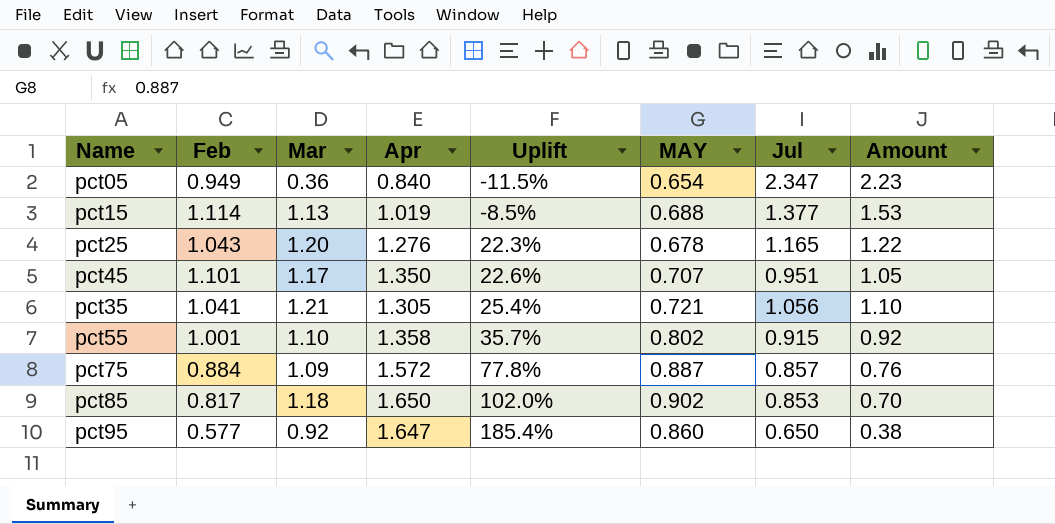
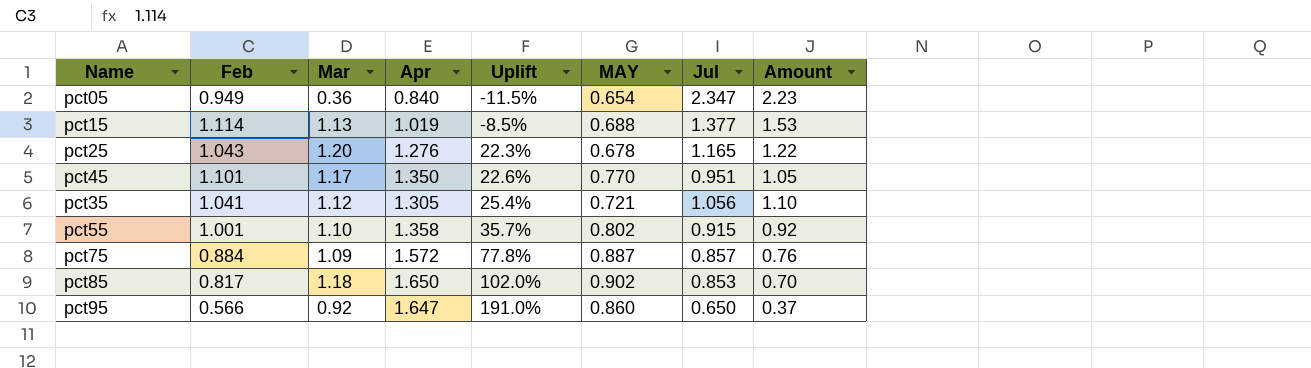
pct45 | MAY: 0.707 -> 0.770
pct35 | Mar: 1.21 -> 1.12
pct95 | Feb: 0.577 -> 0.566
pct95 | Uplift: 185.4% -> 191.0%
pct95 | Amount: 0.38 -> 0.37

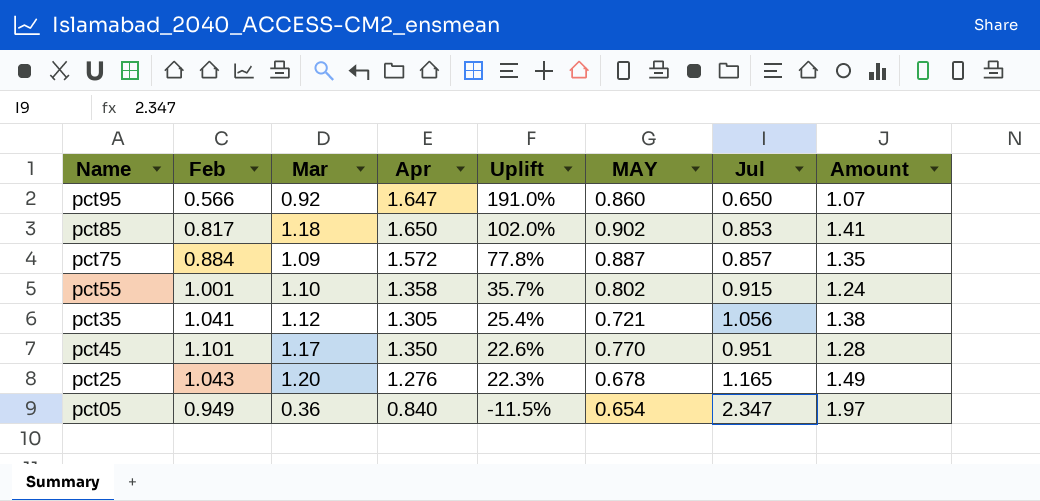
row order: Uplift ascending -> Uplift descending
column Amount | formula: [Feb] * [Jul] -> [Apr] * [Jul]
row pct15: 1.114 | 1.13 | 1.019 | -8.5% | 0.688 | 1.377 | 1.53 -> none

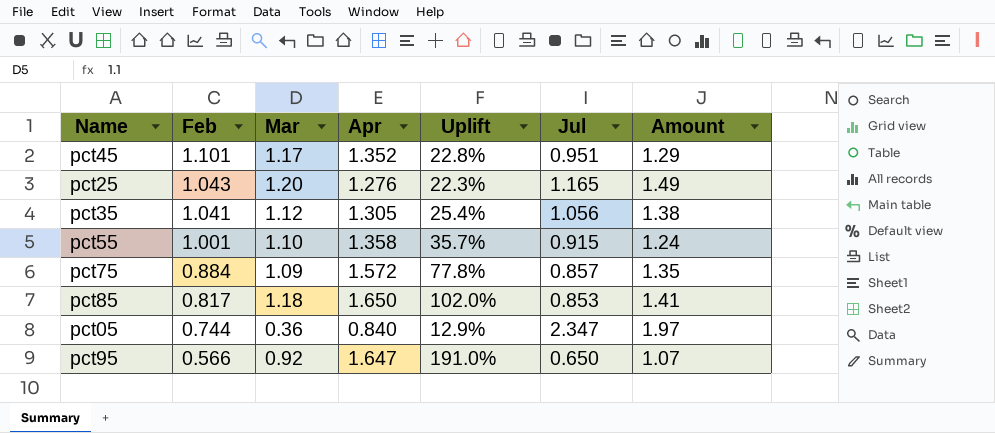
row order: Uplift descending -> Feb descending
column MAY | position: 6 -> none
pct45 | Apr: 1.350 -> 1.352
pct45 | Uplift: 22.6% -> 22.8%
pct45 | Amount: 1.28 -> 1.29
pct05 | Feb: 0.949 -> 0.744
pct05 | Uplift: -11.5% -> 12.9%

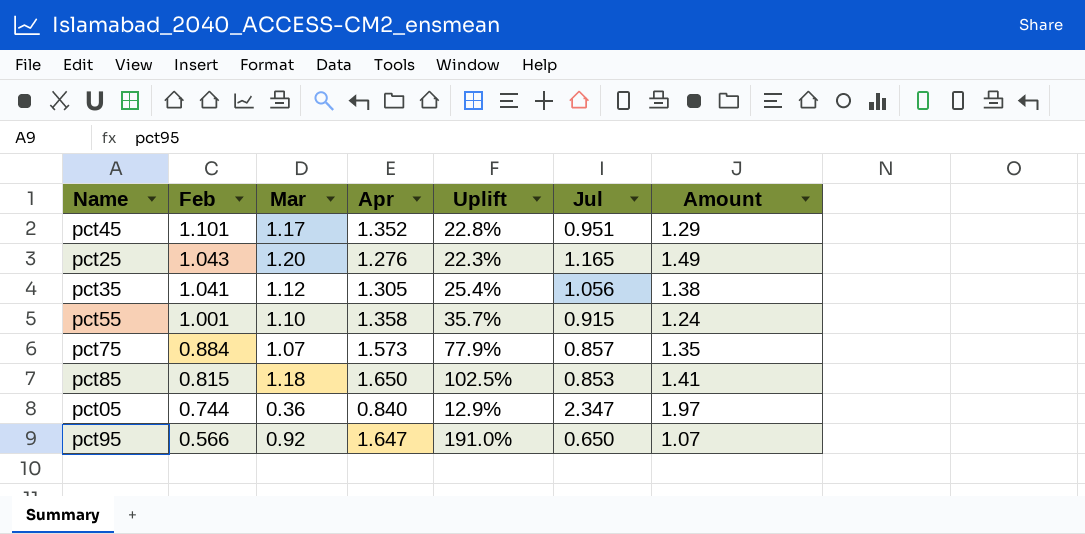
pct75 | Mar: 1.09 -> 1.07
pct75 | Apr: 1.572 -> 1.573
pct75 | Uplift: 77.8% -> 77.9%
pct85 | Feb: 0.817 -> 0.815
pct85 | Uplift: 102.0% -> 102.5%

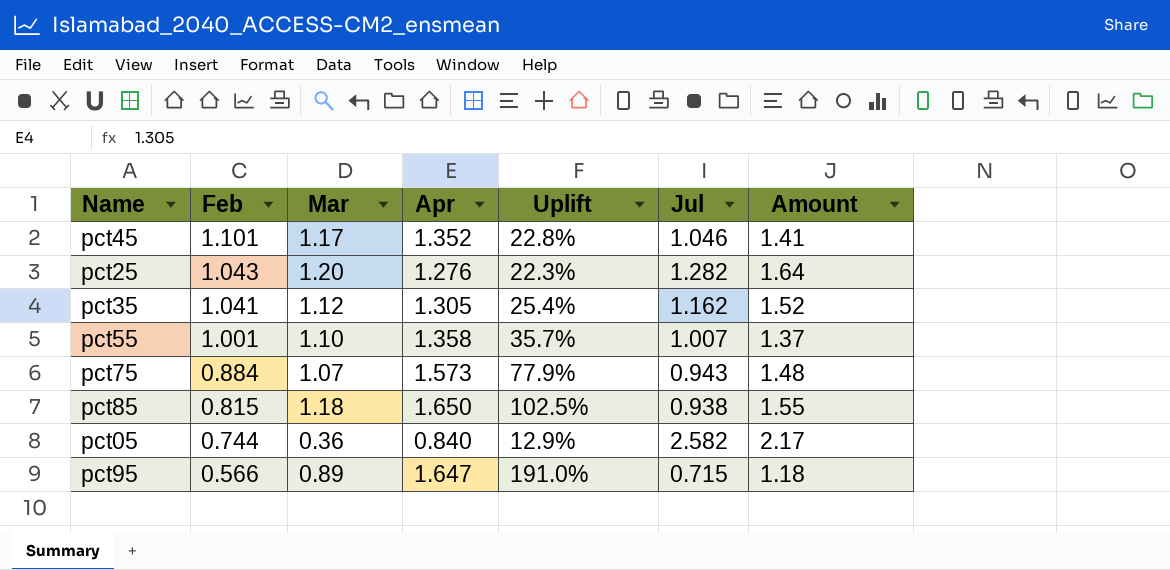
pct45 | Jul: 0.951 -> 1.046
pct45 | Amount: 1.29 -> 1.41
pct25 | Jul: 1.165 -> 1.282
pct25 | Amount: 1.49 -> 1.64
pct35 | Jul: 1.056 -> 1.162
pct35 | Amount: 1.38 -> 1.52
pct55 | Jul: 0.915 -> 1.007
pct55 | Amount: 1.24 -> 1.37
pct75 | Jul: 0.857 -> 0.943
pct75 | Amount: 1.35 -> 1.48
pct85 | Jul: 0.853 -> 0.938
pct85 | Amount: 1.41 -> 1.55
pct05 | Jul: 2.347 -> 2.582
pct05 | Amount: 1.97 -> 2.17
pct95 | Mar: 0.92 -> 0.89
pct95 | Jul: 0.650 -> 0.715
pct95 | Amount: 1.07 -> 1.18

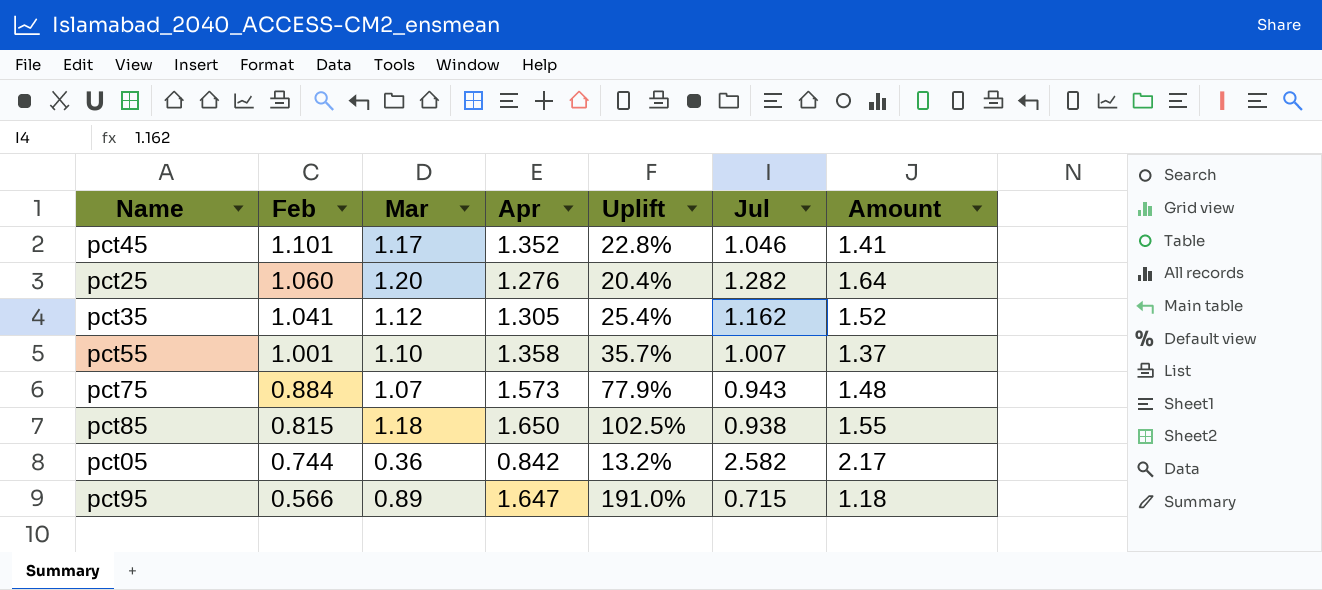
pct25 | Feb: 1.043 -> 1.060
pct25 | Uplift: 22.3% -> 20.4%
pct05 | Apr: 0.840 -> 0.842
pct05 | Uplift: 12.9% -> 13.2%

